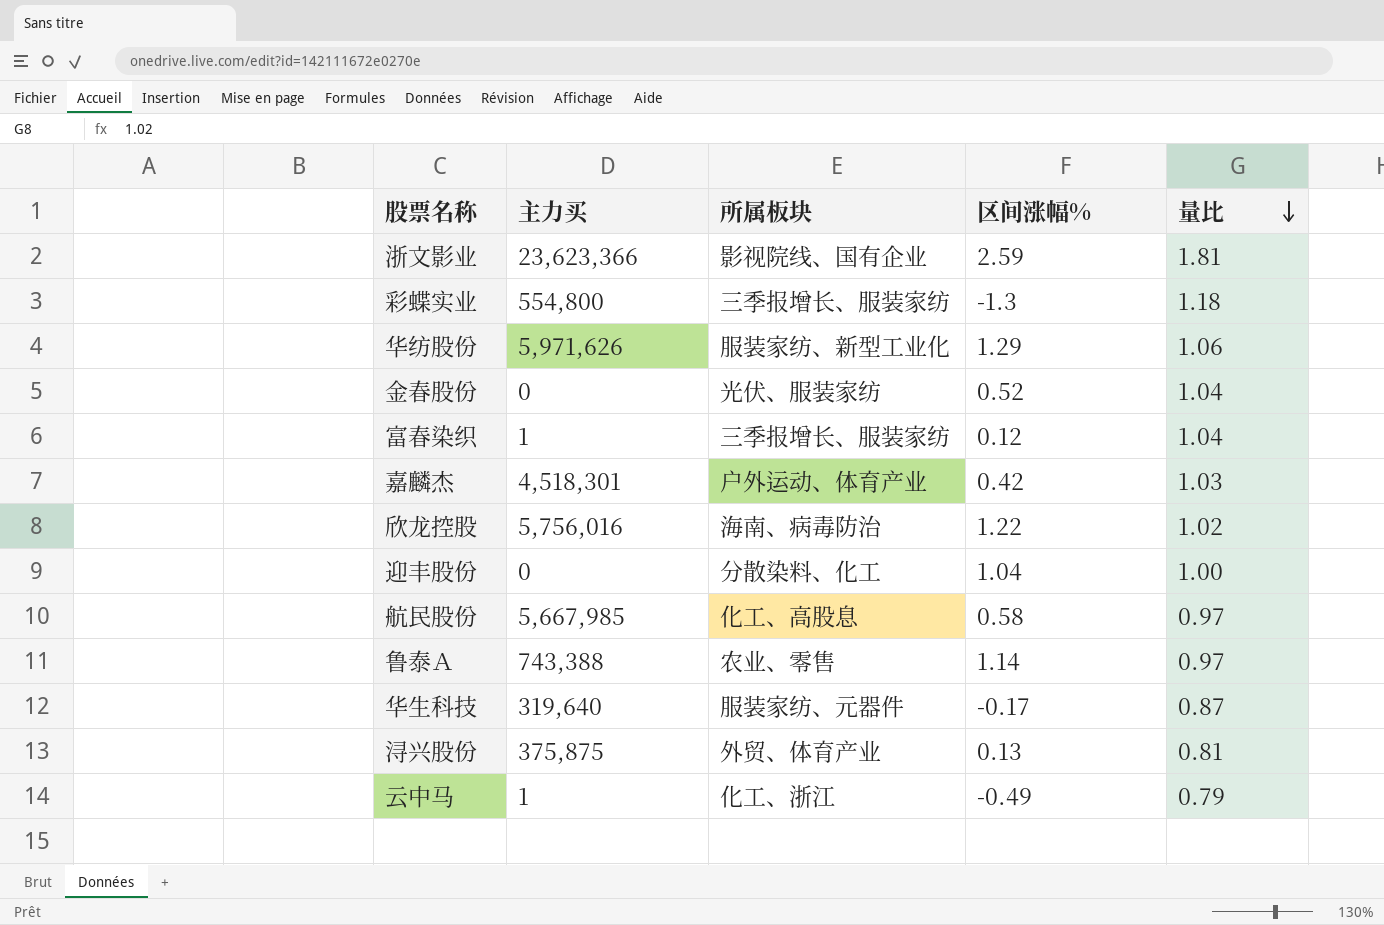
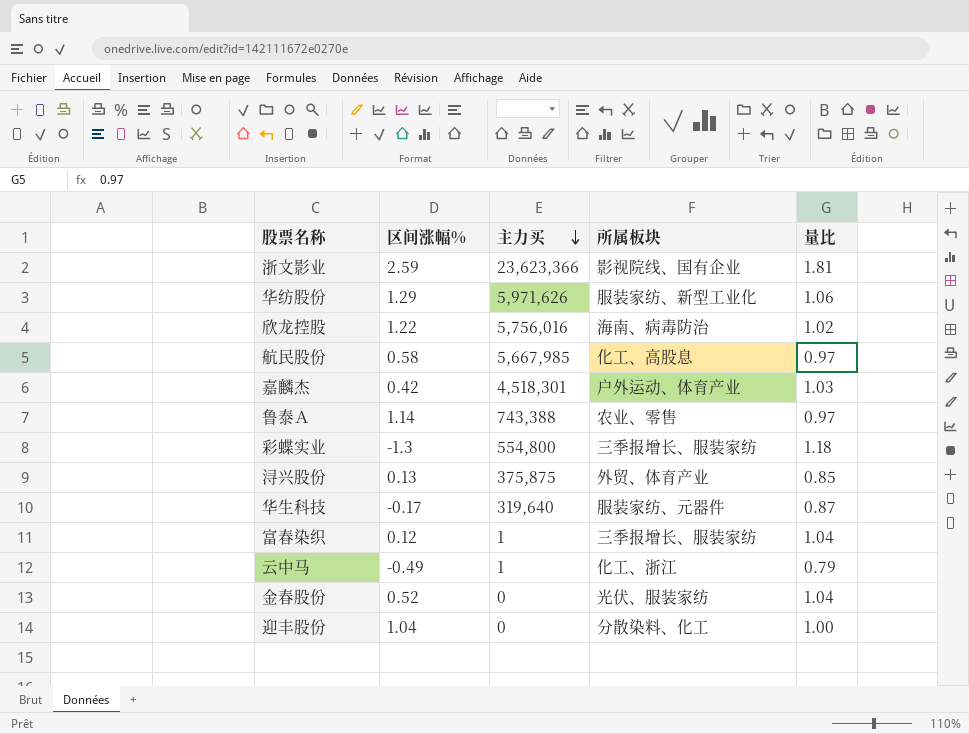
row order: 量比 descending -> 主力买 descending
column 区间涨幅% | position: 4 -> 2
浔兴股份 | 量比: 0.81 -> 0.85

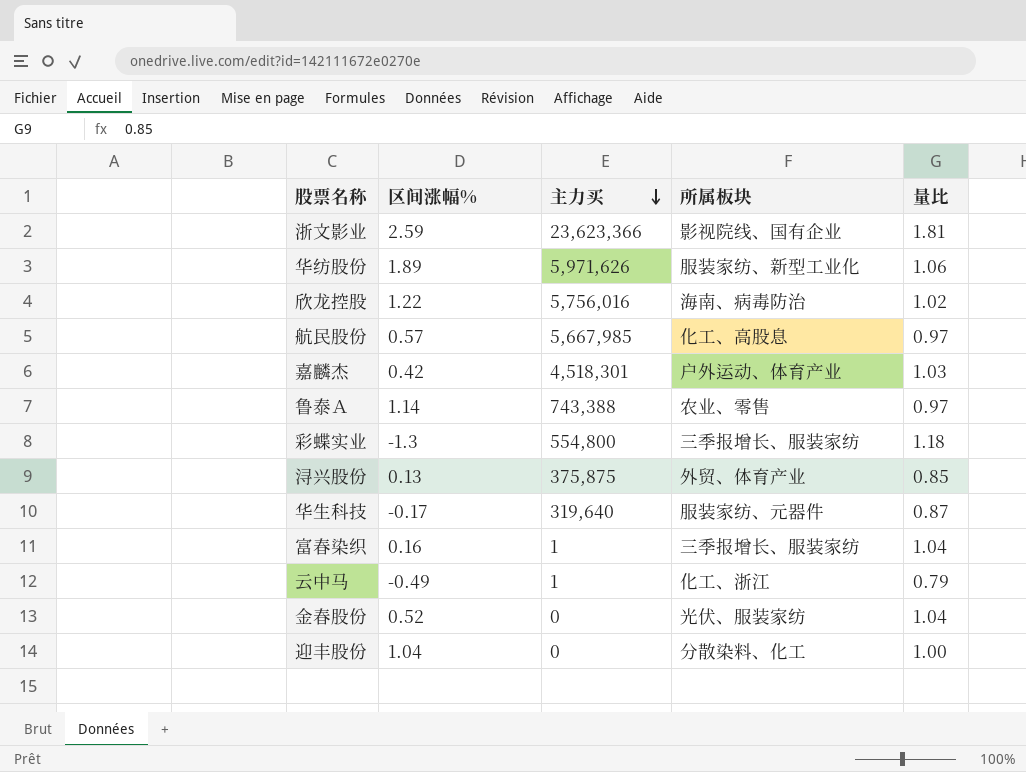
华纺股份 | 区间涨幅%: 1.29 -> 1.89
航民股份 | 区间涨幅%: 0.58 -> 0.57
富春染织 | 区间涨幅%: 0.12 -> 0.16

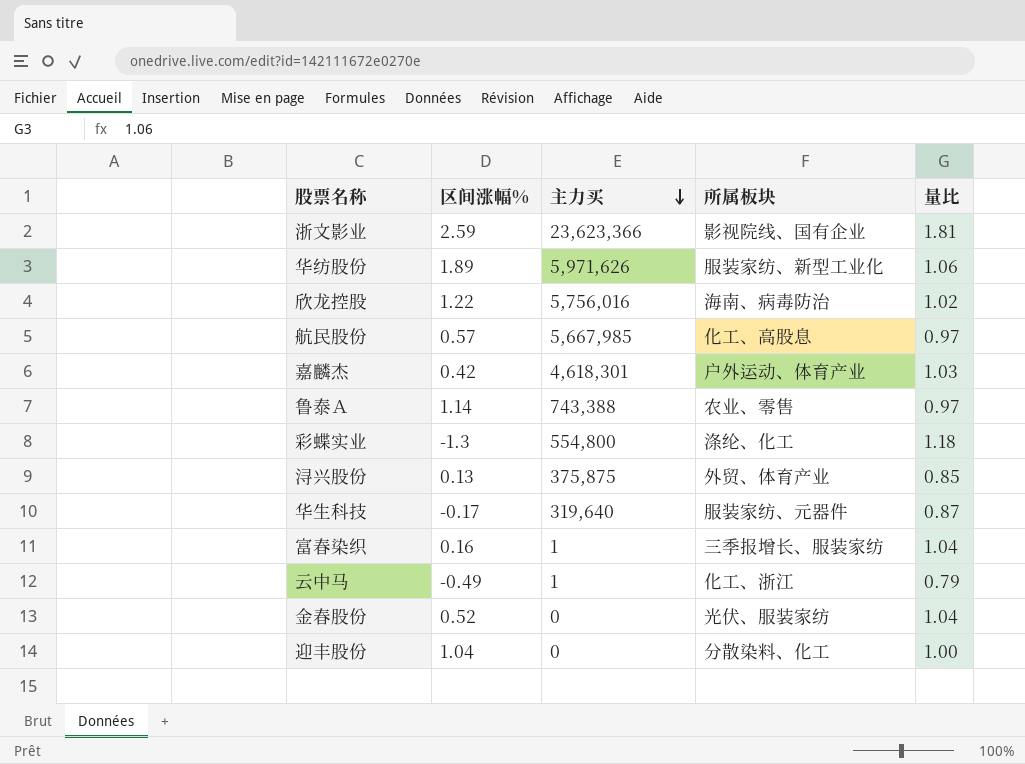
嘉麟杰 | 主力买: 4,518,301 -> 4,618,301
彩蝶实业 | 所属板块: 三季报增长、服装家纺 -> 涤纶、化工

